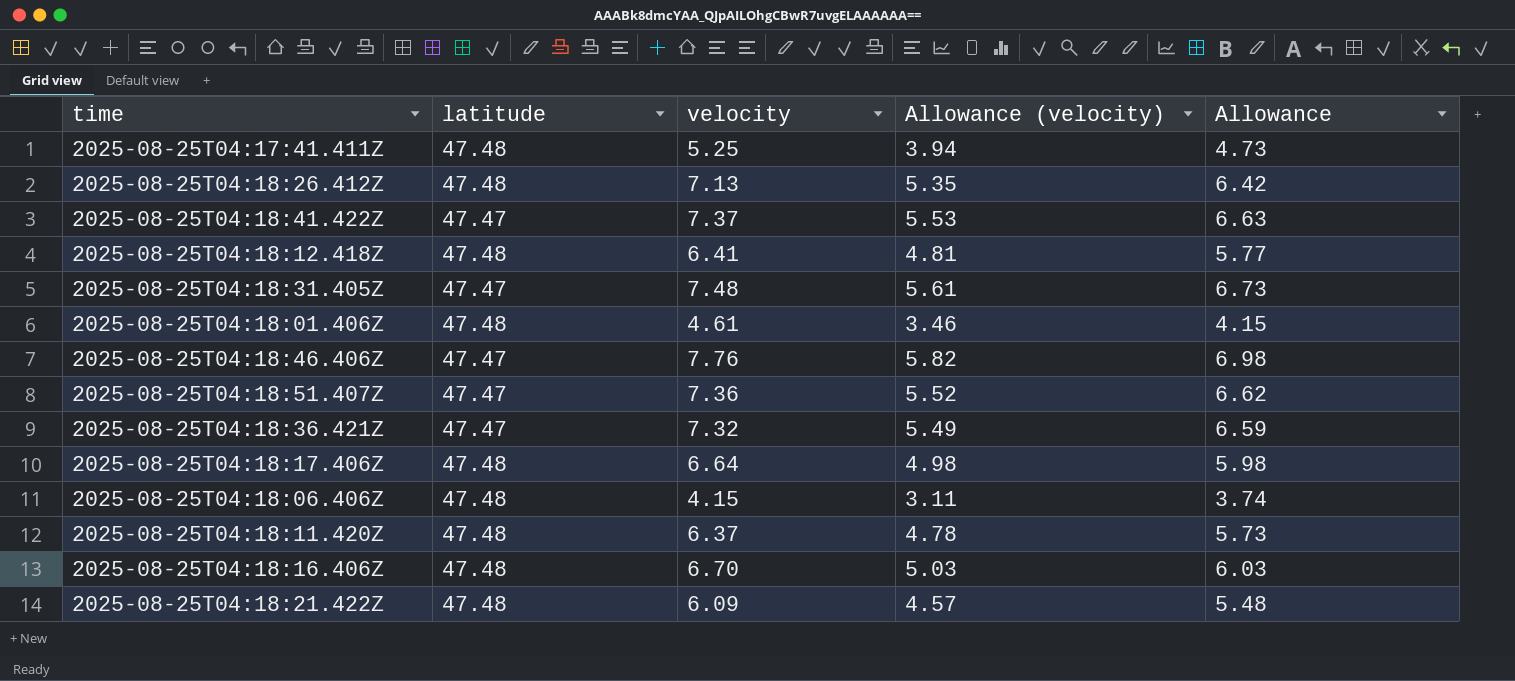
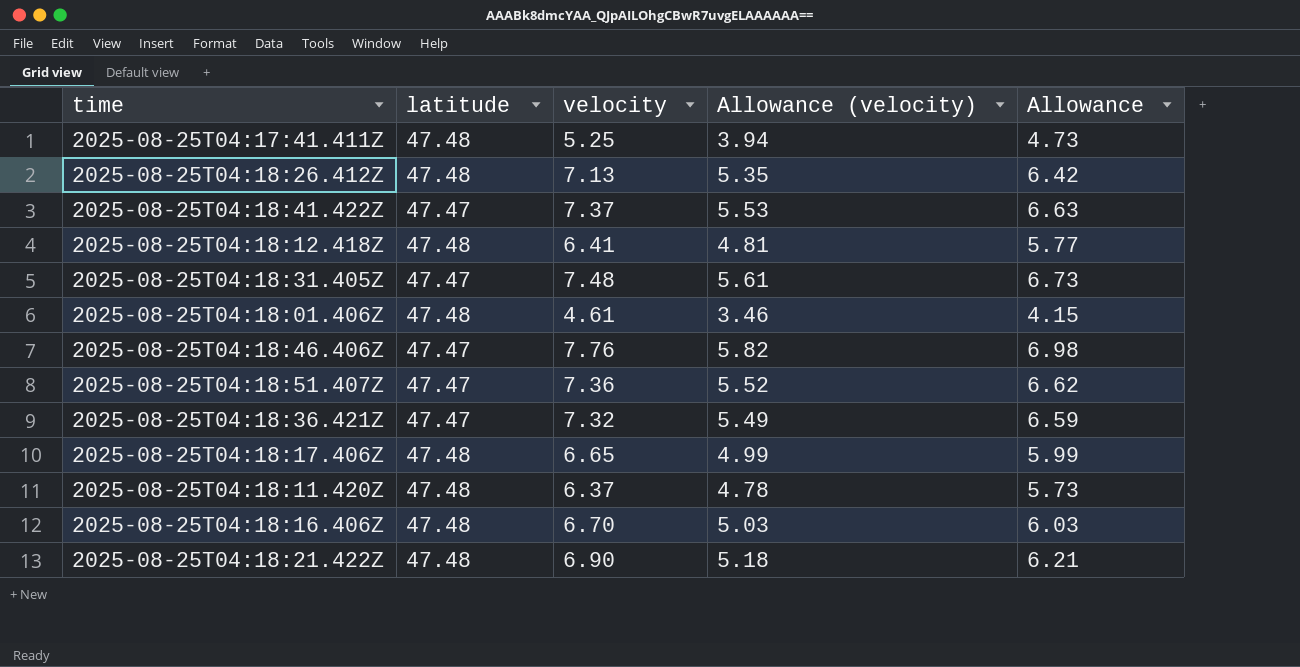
row 2025-08-25T04:18:06.406Z: 47.48 | 4.15 | 3.11 | 3.74 -> none
2025-08-25T04:18:17.406Z | velocity: 6.64 -> 6.65
2025-08-25T04:18:17.406Z | Allowance (velocity): 4.98 -> 4.99
2025-08-25T04:18:17.406Z | Allowance: 5.98 -> 5.99
2025-08-25T04:18:21.422Z | velocity: 6.09 -> 6.90
2025-08-25T04:18:21.422Z | Allowance (velocity): 4.57 -> 5.18
2025-08-25T04:18:21.422Z | Allowance: 5.48 -> 6.21

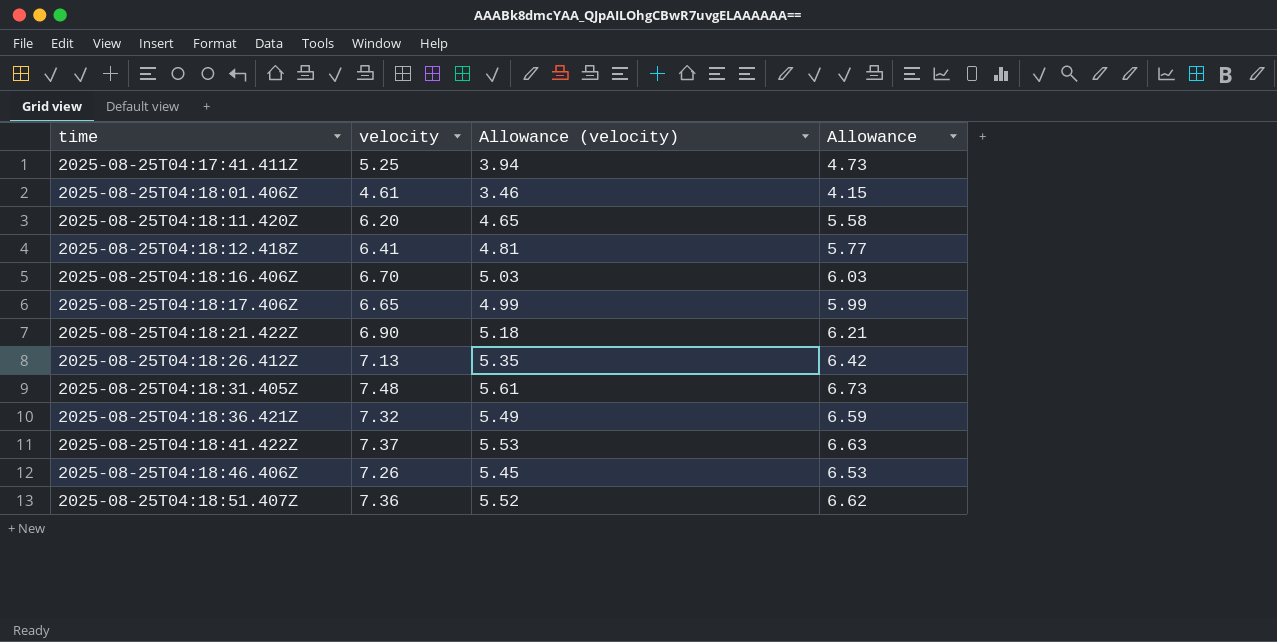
row order: none -> time ascending
column latitude | position: 2 -> none
2025-08-25T04:18:11.420Z | velocity: 6.37 -> 6.20
2025-08-25T04:18:11.420Z | Allowance (velocity): 4.78 -> 4.65
2025-08-25T04:18:11.420Z | Allowance: 5.73 -> 5.58
2025-08-25T04:18:46.406Z | velocity: 7.76 -> 7.26
2025-08-25T04:18:46.406Z | Allowance (velocity): 5.82 -> 5.45
2025-08-25T04:18:46.406Z | Allowance: 6.98 -> 6.53

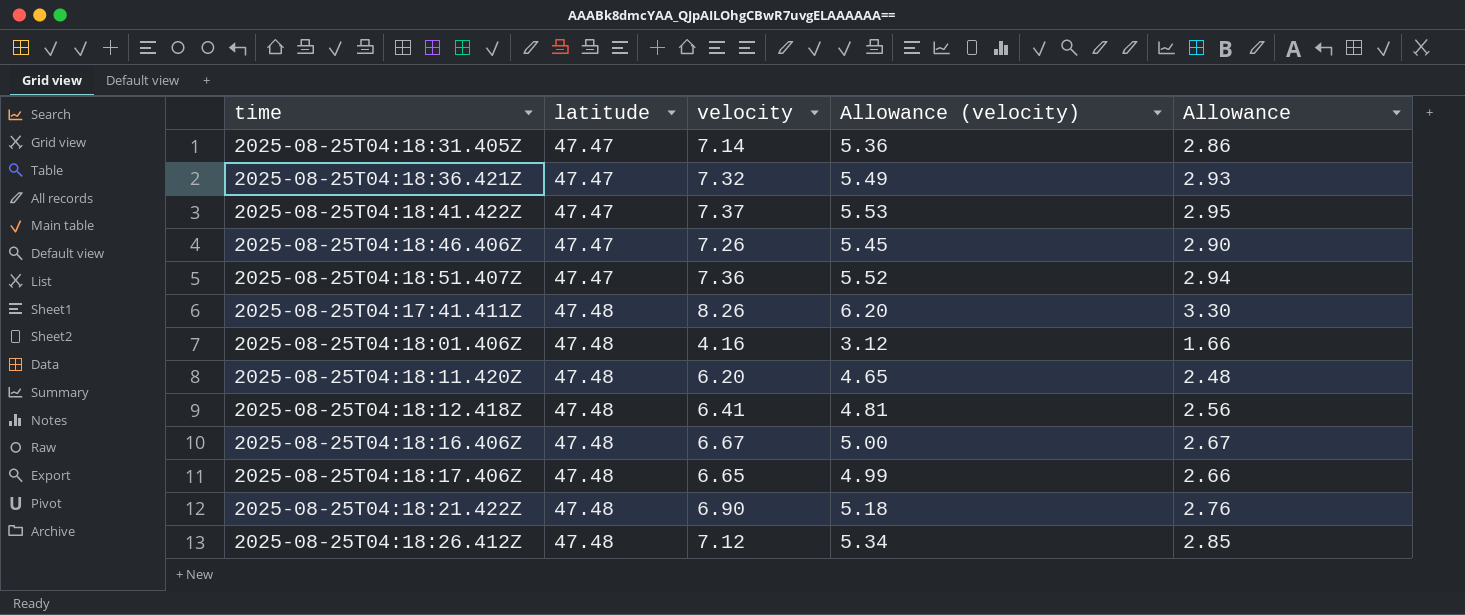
row order: time ascending -> latitude ascending
column latitude | position: none -> 2
column Allowance | formula: [velocity] * 0.9 -> [velocity] * 0.4
2025-08-25T04:18:31.405Z | velocity: 7.48 -> 7.14
2025-08-25T04:18:31.405Z | Allowance (velocity): 5.61 -> 5.36
2025-08-25T04:17:41.411Z | velocity: 5.25 -> 8.26
2025-08-25T04:17:41.411Z | Allowance (velocity): 3.94 -> 6.20
2025-08-25T04:18:01.406Z | velocity: 4.61 -> 4.16
2025-08-25T04:18:01.406Z | Allowance (velocity): 3.46 -> 3.12
2025-08-25T04:18:16.406Z | velocity: 6.70 -> 6.67
2025-08-25T04:18:16.406Z | Allowance (velocity): 5.03 -> 5.00
2025-08-25T04:18:26.412Z | velocity: 7.13 -> 7.12
2025-08-25T04:18:26.412Z | Allowance (velocity): 5.35 -> 5.34

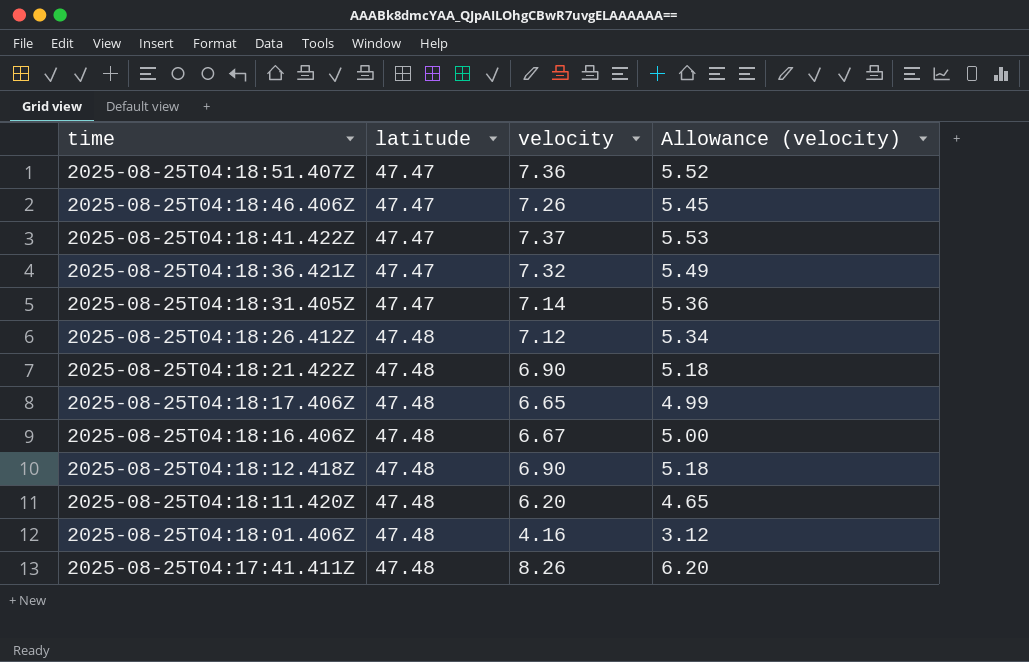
row order: latitude ascending -> time descending
column Allowance | formula: [velocity] * 0.4 -> none
2025-08-25T04:18:12.418Z | velocity: 6.41 -> 6.90
2025-08-25T04:18:12.418Z | Allowance (velocity): 4.81 -> 5.18

